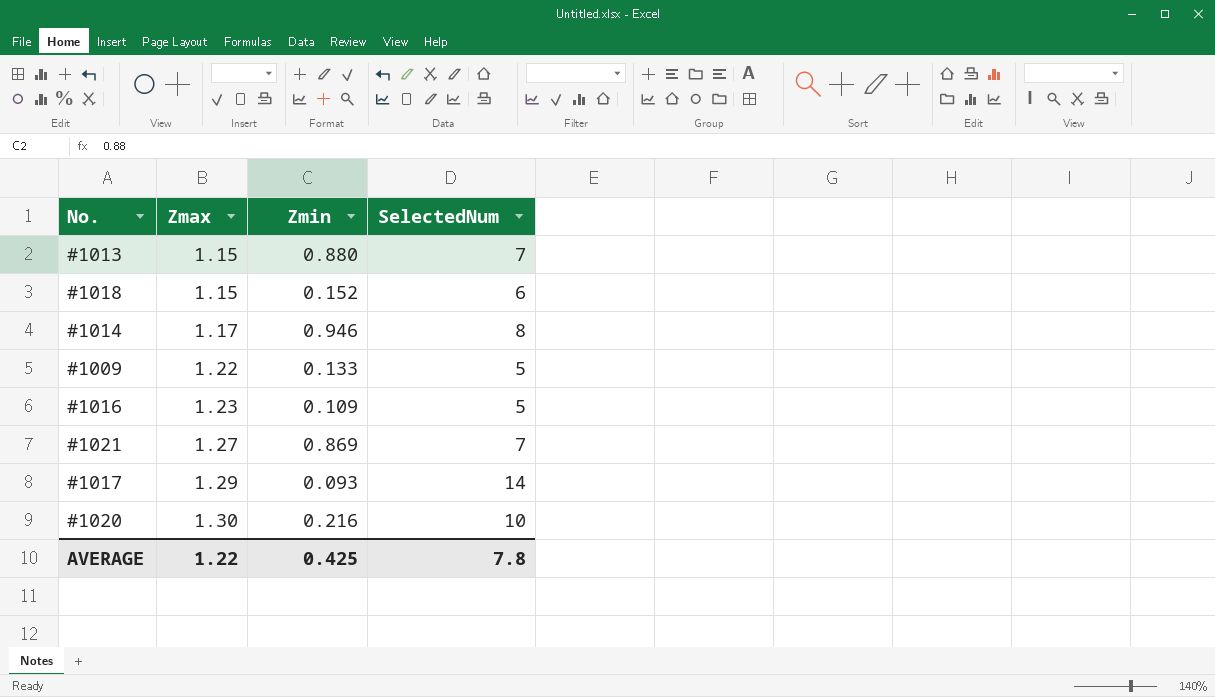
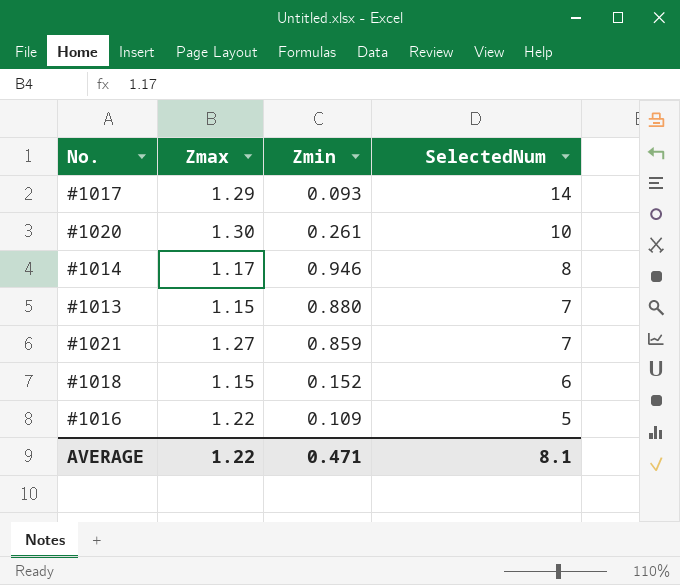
row order: Zmax ascending -> SelectedNum descending
row #1009: 1.22 | 0.133 | 5 -> none
#1020 | Zmin: 0.216 -> 0.261
#1021 | Zmin: 0.869 -> 0.859
#1016 | Zmax: 1.23 -> 1.22
AVERAGE | Zmin: 0.425 -> 0.471
AVERAGE | SelectedNum: 7.8 -> 8.1

